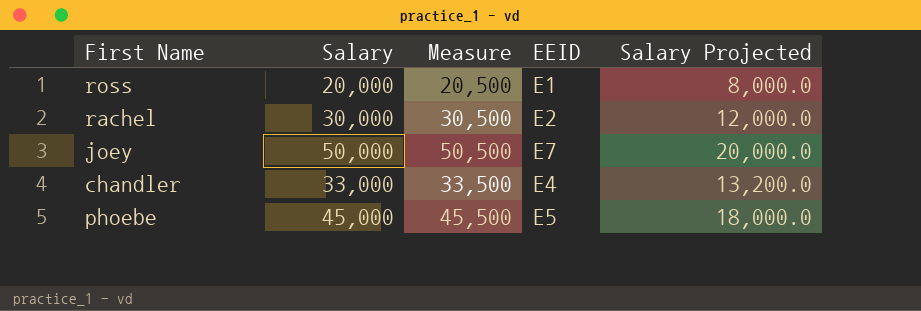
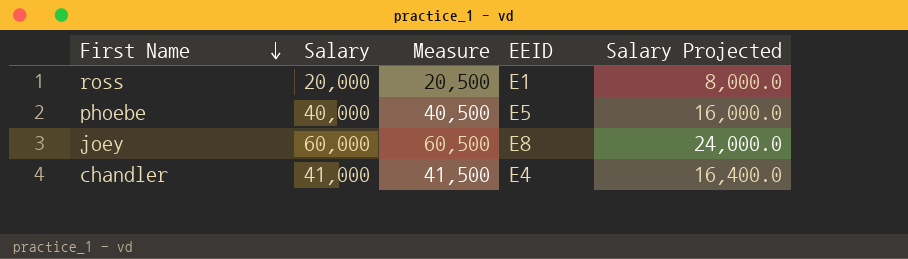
row order: none -> First Name descending
row rachel: 30,000 | 30,500 | E2 | 12,000.0 -> none
phoebe | Salary: 45,000 -> 40,000
phoebe | Measure: 45,500 -> 40,500
phoebe | Salary Projected: 18,000.0 -> 16,000.0
joey | Salary: 50,000 -> 60,000
joey | Measure: 50,500 -> 60,500
joey | EEID: E7 -> E8
joey | Salary Projected: 20,000.0 -> 24,000.0
chandler | Salary: 33,000 -> 41,000
chandler | Measure: 33,500 -> 41,500
chandler | Salary Projected: 13,200.0 -> 16,400.0

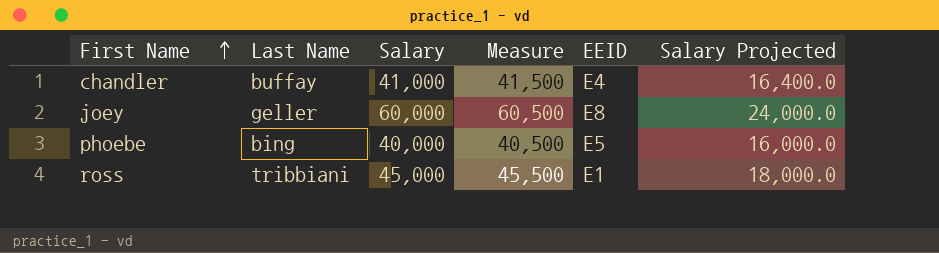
row order: First Name descending -> First Name ascending
column Last Name | position: none -> 2
ross | Salary: 20,000 -> 45,000
ross | Measure: 20,500 -> 45,500
ross | Salary Projected: 8,000.0 -> 18,000.0

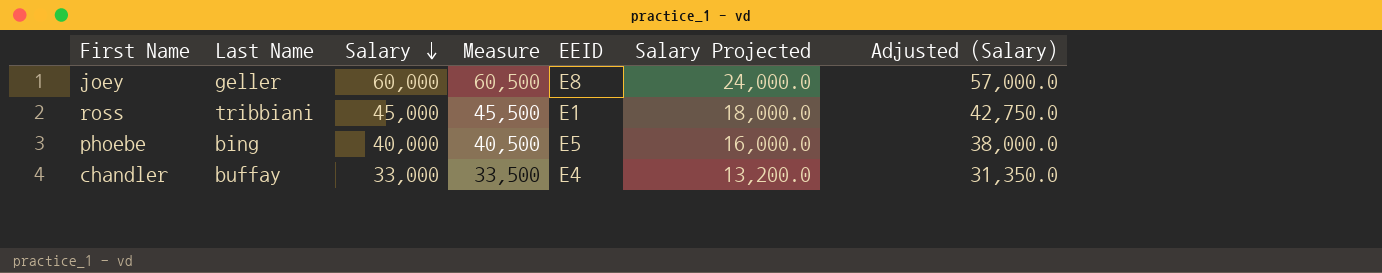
row order: First Name ascending -> Salary descending
column Adjusted (Salary) | formula: none -> [Salary] * 0.95
chandler | Salary: 41,000 -> 33,000
chandler | Measure: 41,500 -> 33,500
chandler | Salary Projected: 16,400.0 -> 13,200.0

